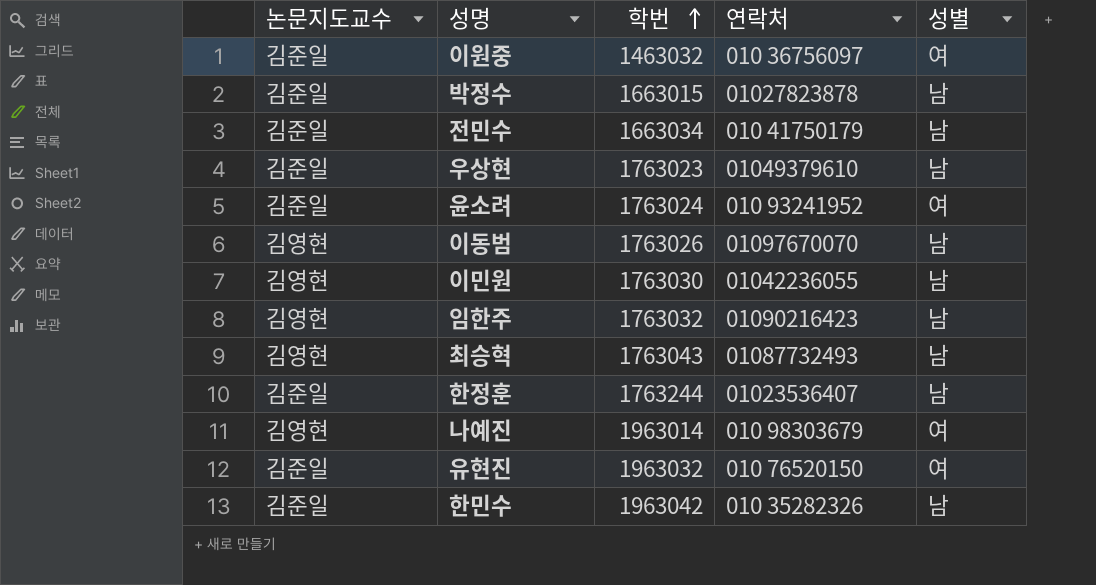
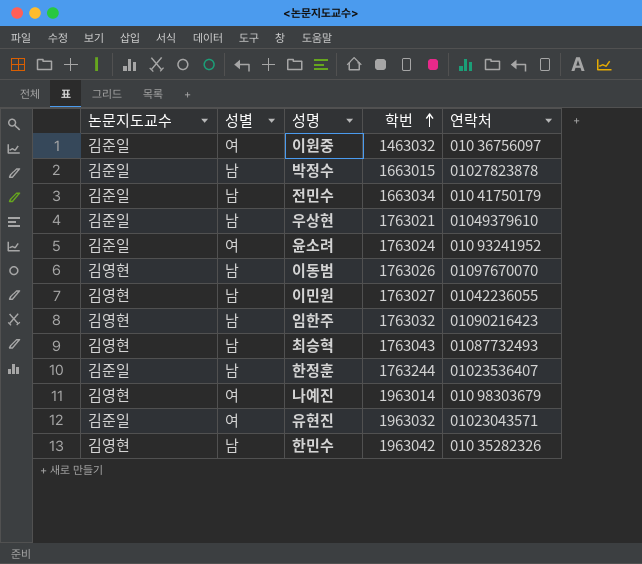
column 성별 | position: 5 -> 2
우상현 | 학번: 1763023 -> 1763021
이민원 | 학번: 1763030 -> 1763027
유현진 | 연락처: 010 76520150 -> 01023043571
한민수 | 논문지도교수: 김준일 -> 김영현

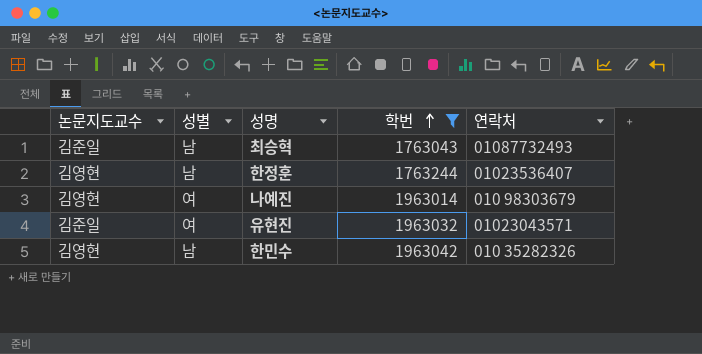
filter: none -> 학번 >= 1763043
최승혁 | 논문지도교수: 김영현 -> 김준일
한정훈 | 논문지도교수: 김준일 -> 김영현

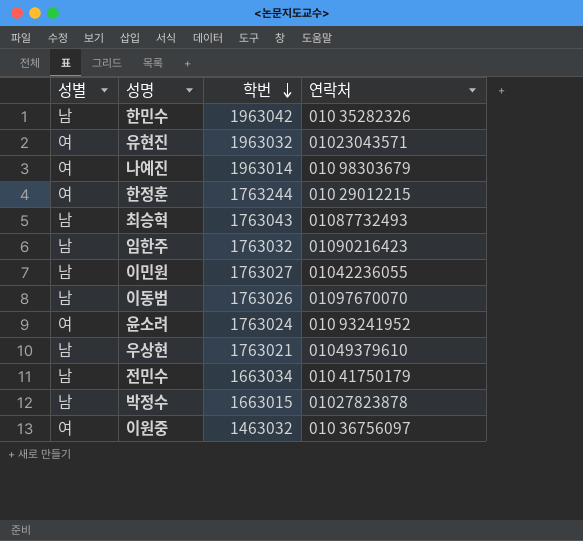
filter: 학번 >= 1763043 -> none
row order: 학번 ascending -> 학번 descending
column 논문지도교수 | position: 1 -> none
한정훈 | 성별: 남 -> 여
한정훈 | 연락처: 01023536407 -> 010 29012215

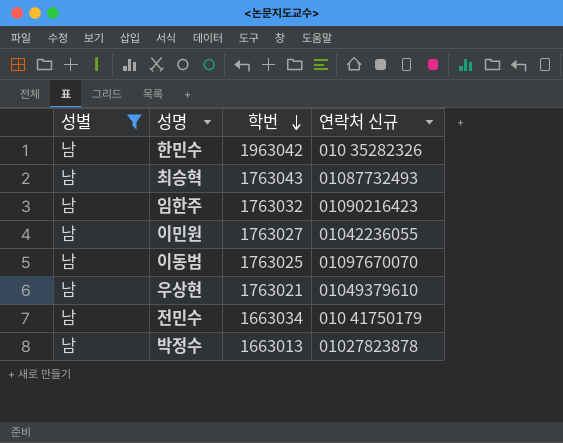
filter: none -> 성별 = 남
column name: 연락처 -> 연락처 신규
이동범 | 학번: 1763026 -> 1763025
박정수 | 학번: 1663015 -> 1663013

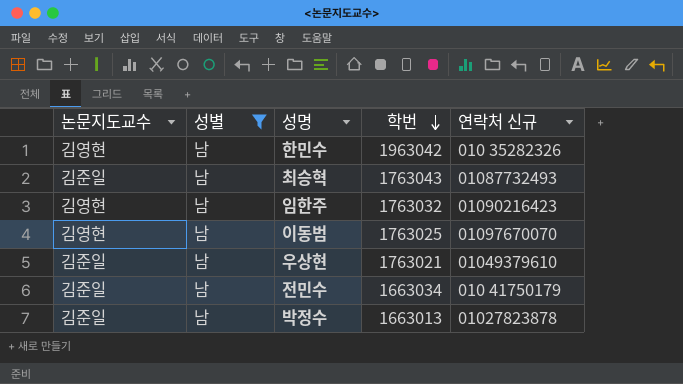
column 논문지도교수 | position: none -> 1
row 이민원: 남 | 1763027 | 01042236055 -> none

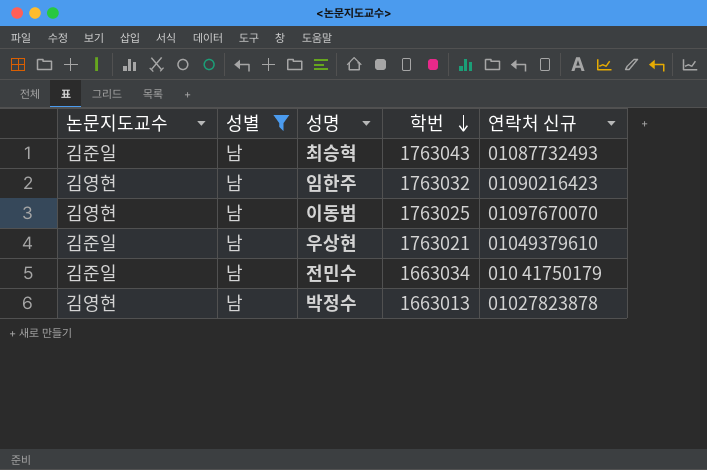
row 한민수: 김영현 | 남 | 1963042 | 010 35282326 -> none
박정수 | 논문지도교수: 김준일 -> 김영현

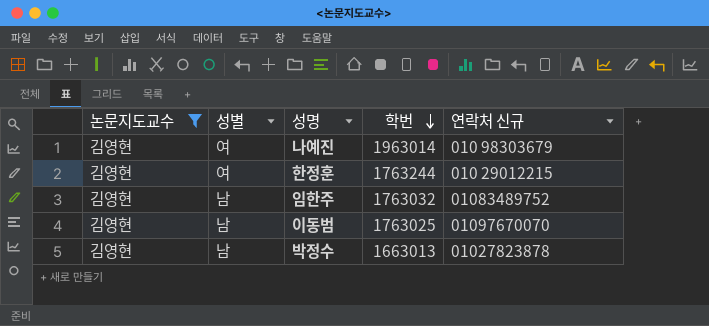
filter: 성별 = 남 -> 논문지도교수 = 김영현
임한주 | 연락처 신규: 01090216423 -> 01083489752

